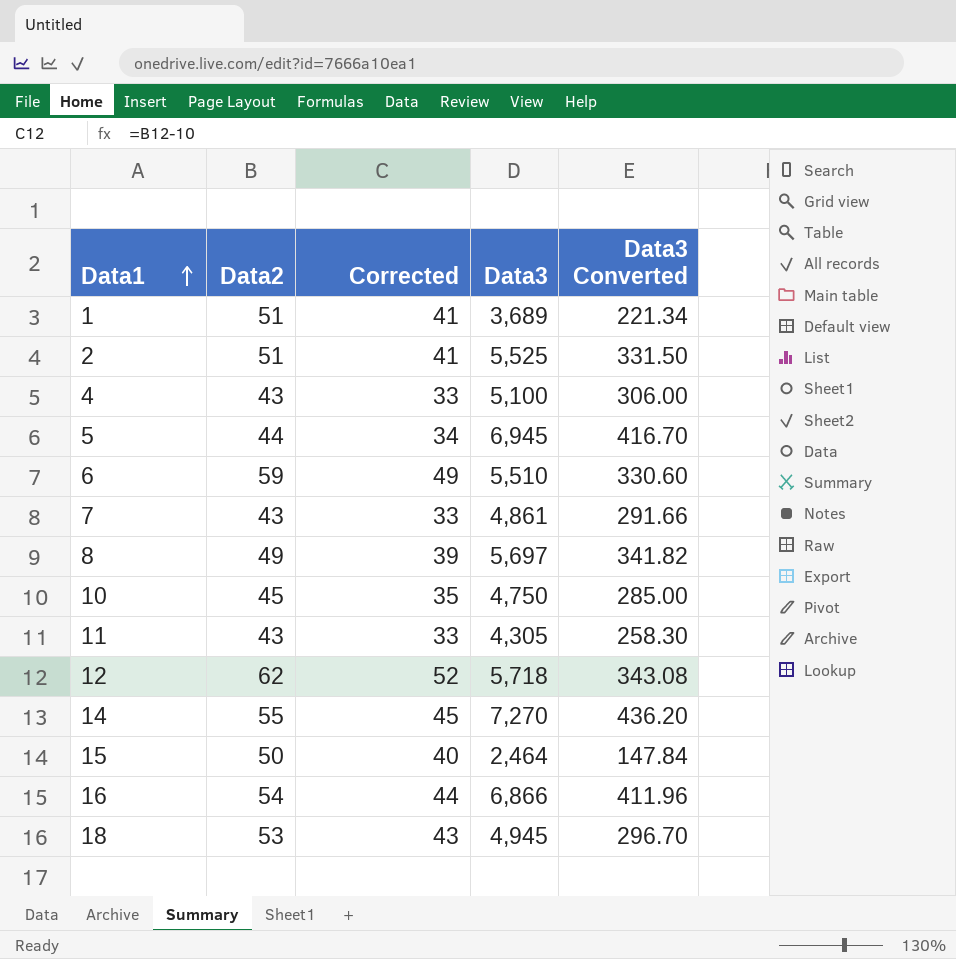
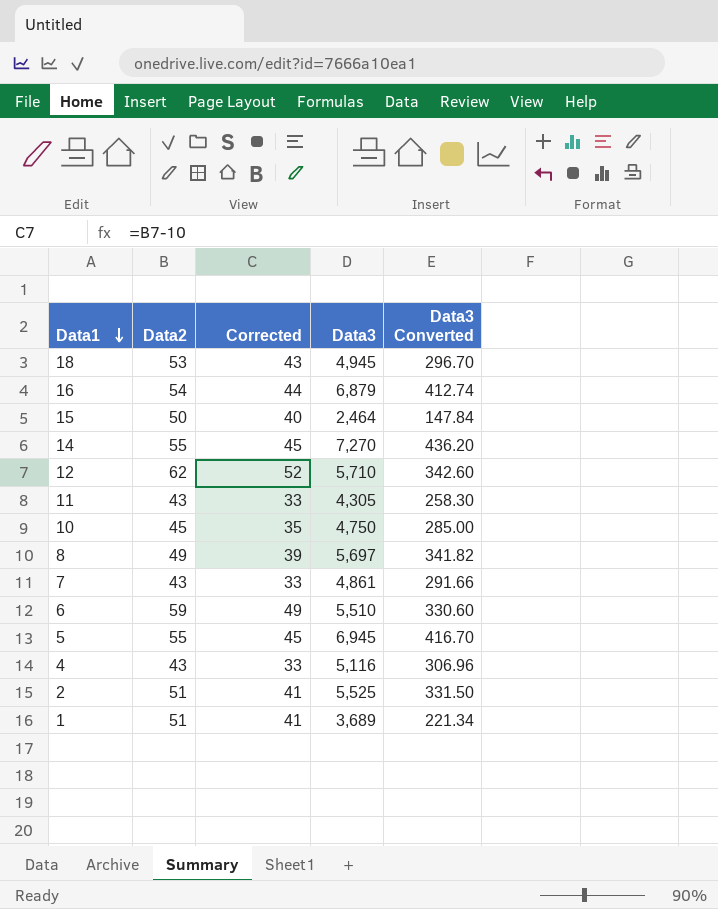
row order: Data1 ascending -> Data1 descending
16 | Data3: 6,866 -> 6,879
16 | Data3 Converted: 411.96 -> 412.74
12 | Data3: 5,718 -> 5,710
12 | Data3 Converted: 343.08 -> 342.60
5 | Data2: 44 -> 55
5 | Corrected: 34 -> 45
4 | Data3: 5,100 -> 5,116
4 | Data3 Converted: 306.00 -> 306.96

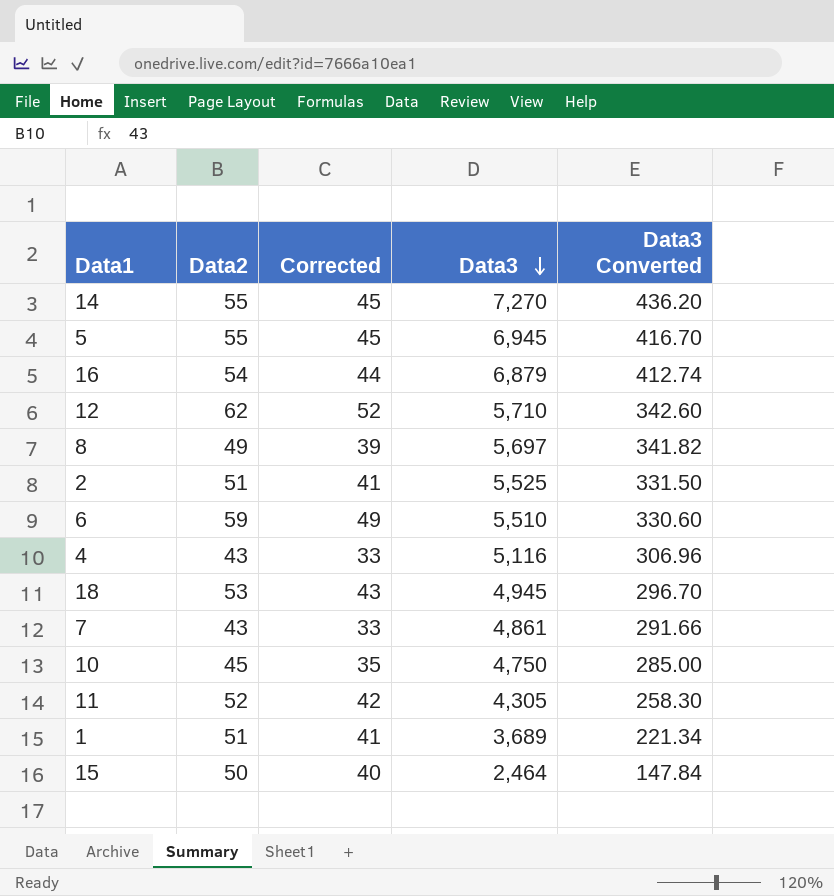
row order: Data1 descending -> Data3 descending
11 | Data2: 43 -> 52
11 | Corrected: 33 -> 42

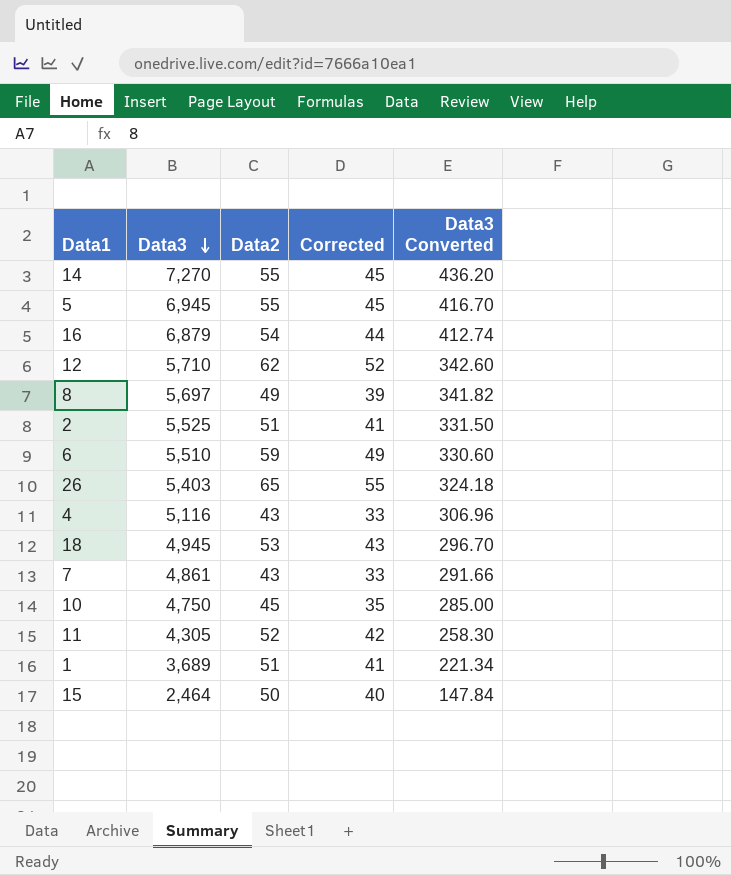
column Data3 | position: 4 -> 2
row 26: none -> 5,403 | 65 | 55 | 324.18

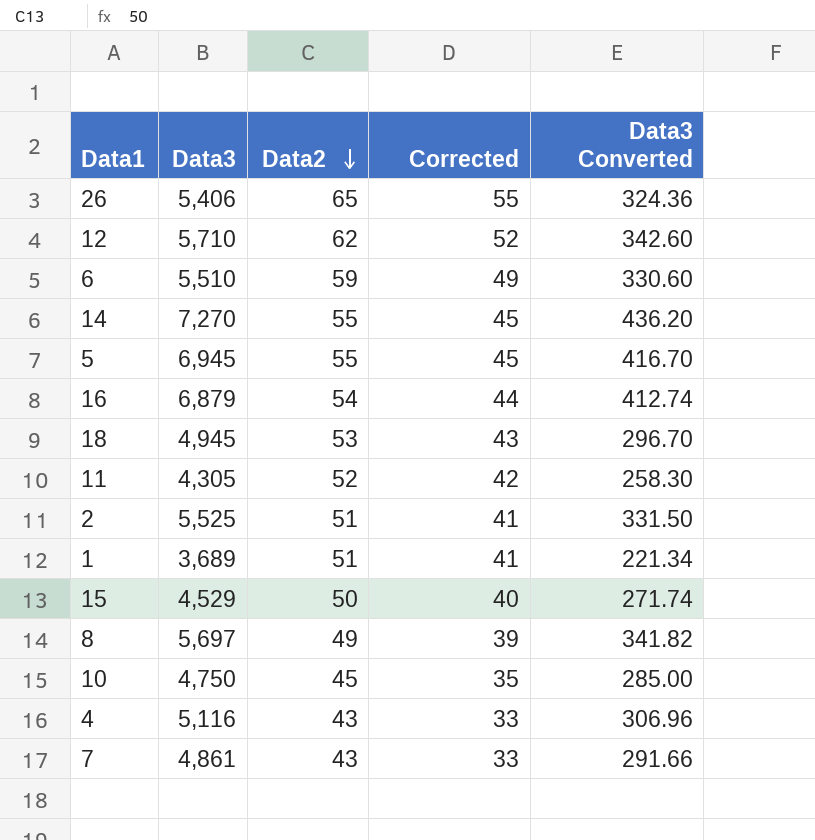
row order: Data3 descending -> Data2 descending
26 | Data3: 5,403 -> 5,406
26 | Data3 Converted: 324.18 -> 324.36
15 | Data3: 2,464 -> 4,529
15 | Data3 Converted: 147.84 -> 271.74

